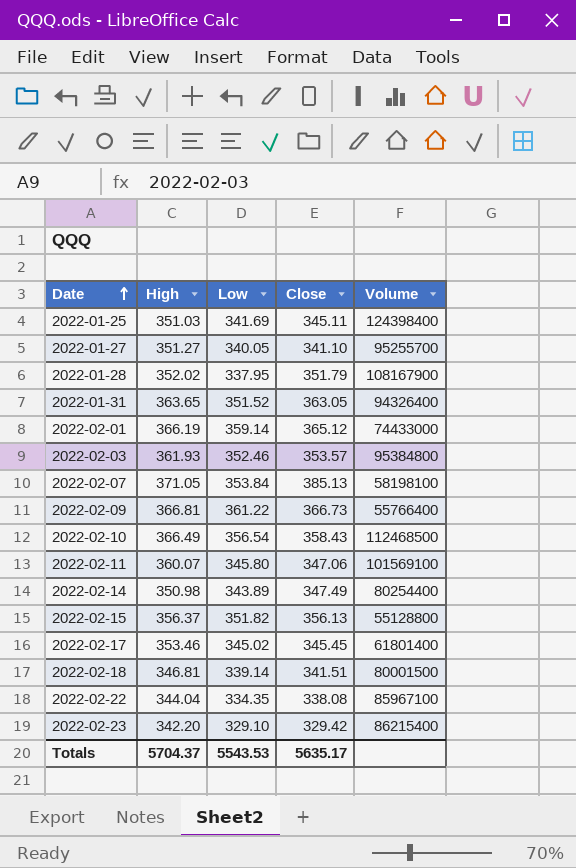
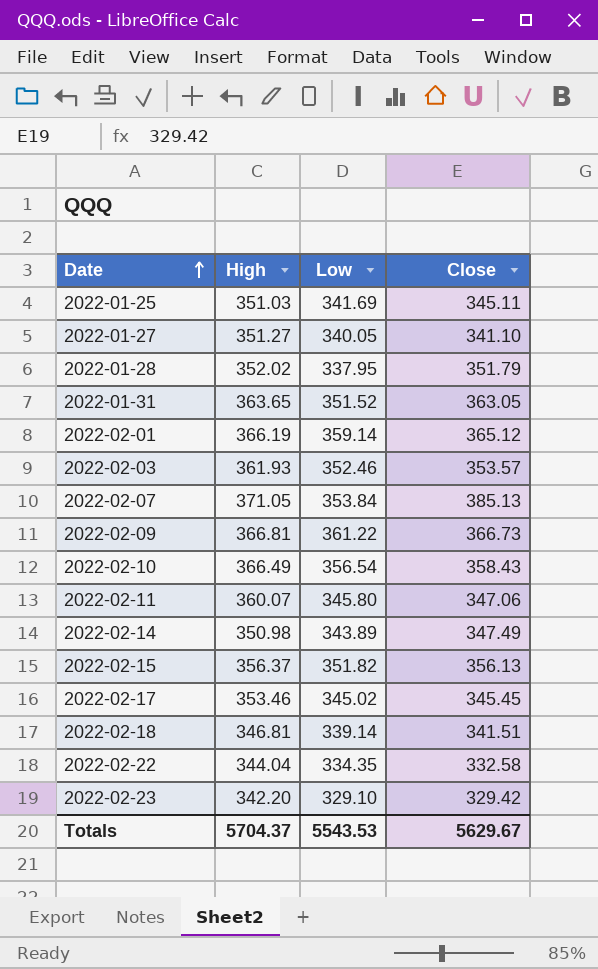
column Volume | position: 5 -> none
2022-02-22 | Close: 338.08 -> 332.58
Totals | Close: 5635.17 -> 5629.67

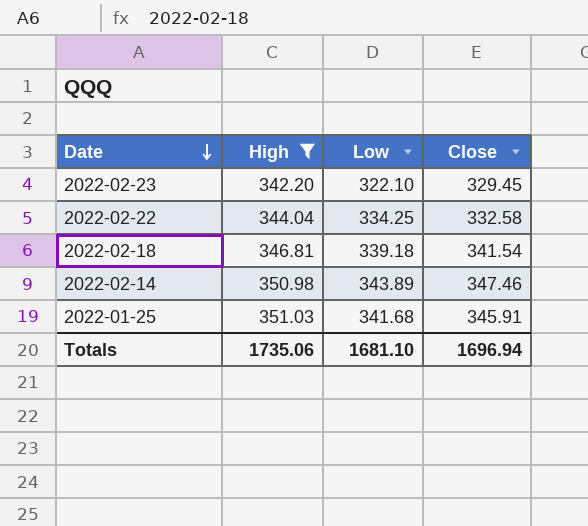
filter: none -> High <= 351.03
row order: Date ascending -> Date descending
2022-02-23 | Low: 329.10 -> 322.10
2022-02-23 | Close: 329.42 -> 329.45
2022-02-22 | Low: 334.35 -> 334.25
2022-02-18 | Low: 339.14 -> 339.18
2022-02-18 | Close: 341.51 -> 341.54
2022-02-14 | Close: 347.49 -> 347.46
2022-01-25 | Low: 341.69 -> 341.68
2022-01-25 | Close: 345.11 -> 345.91
Totals | High: 5704.37 -> 1735.06
Totals | Low: 5543.53 -> 1681.10
Totals | Close: 5629.67 -> 1696.94

